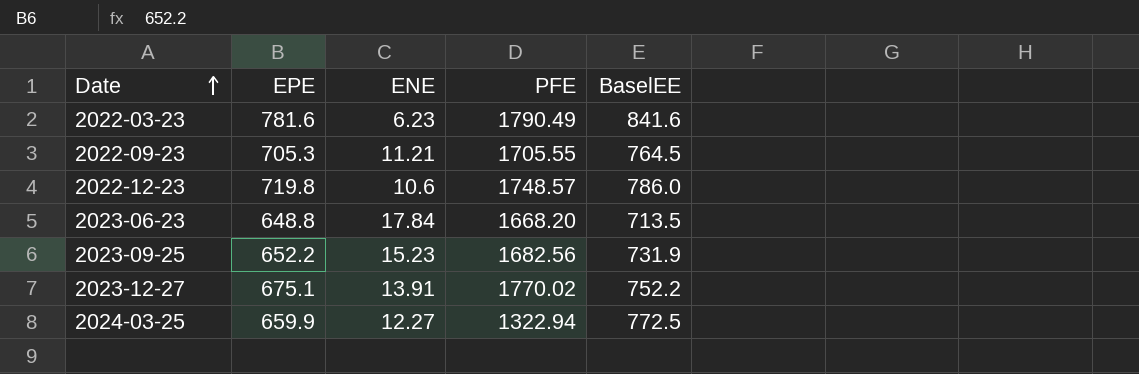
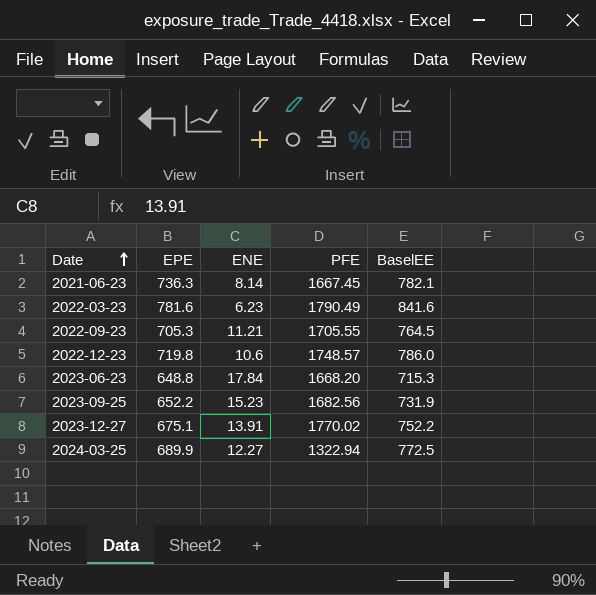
row 2021-06-23: none -> 736.3 | 8.14 | 1667.45 | 782.1
2023-06-23 | BaselEE: 713.5 -> 715.3
2024-03-25 | EPE: 659.9 -> 689.9

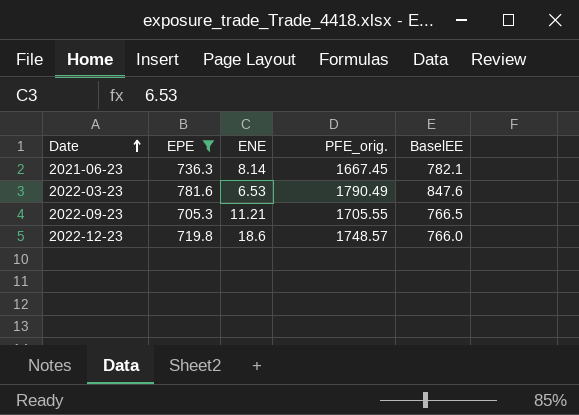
filter: none -> EPE >= 705.3
column name: PFE -> PFE_orig.
2022-03-23 | ENE: 6.23 -> 6.53
2022-03-23 | BaselEE: 841.6 -> 847.6
2022-09-23 | BaselEE: 764.5 -> 766.5
2022-12-23 | ENE: 10.6 -> 18.6
2022-12-23 | BaselEE: 786.0 -> 766.0

